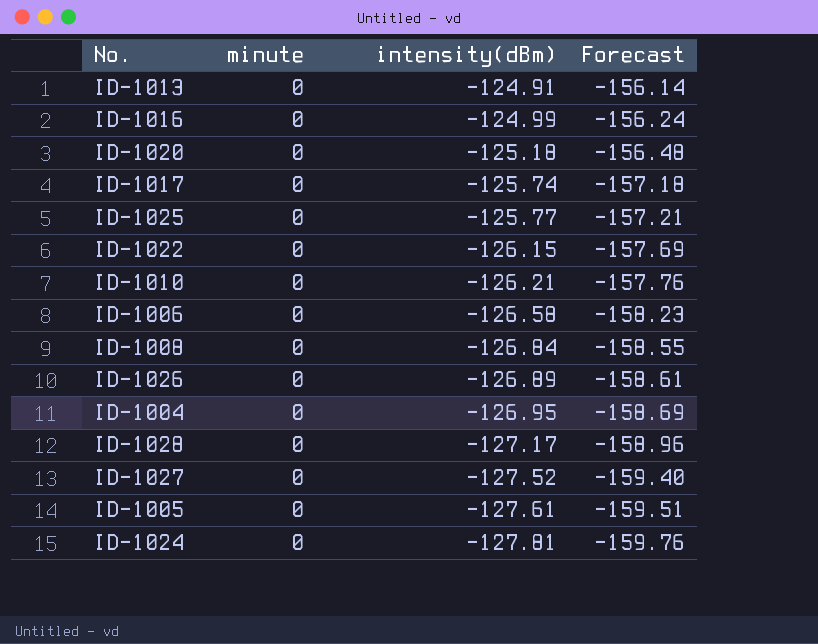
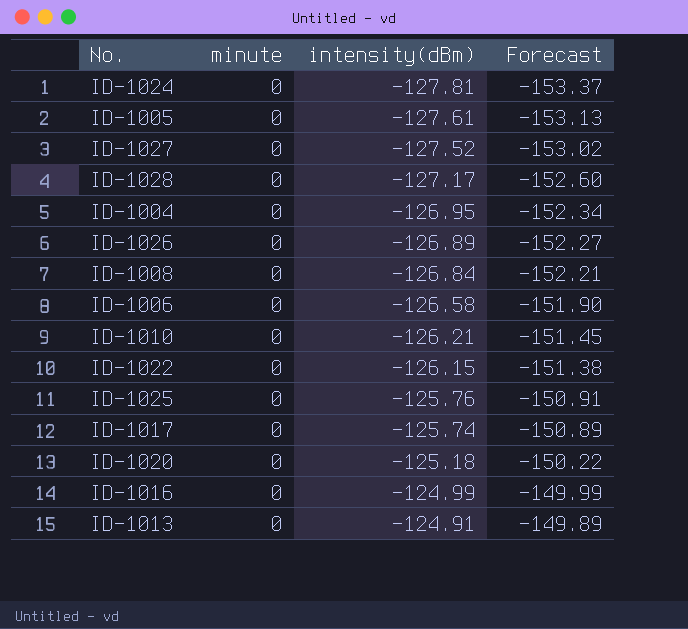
row order: intensity(dBm) descending -> intensity(dBm) ascending
column Forecast | formula: [intensity(dBm)] * 1.25 -> [intensity(dBm)] * 1.2
ID-1025 | intensity(dBm): -125.77 -> -125.76

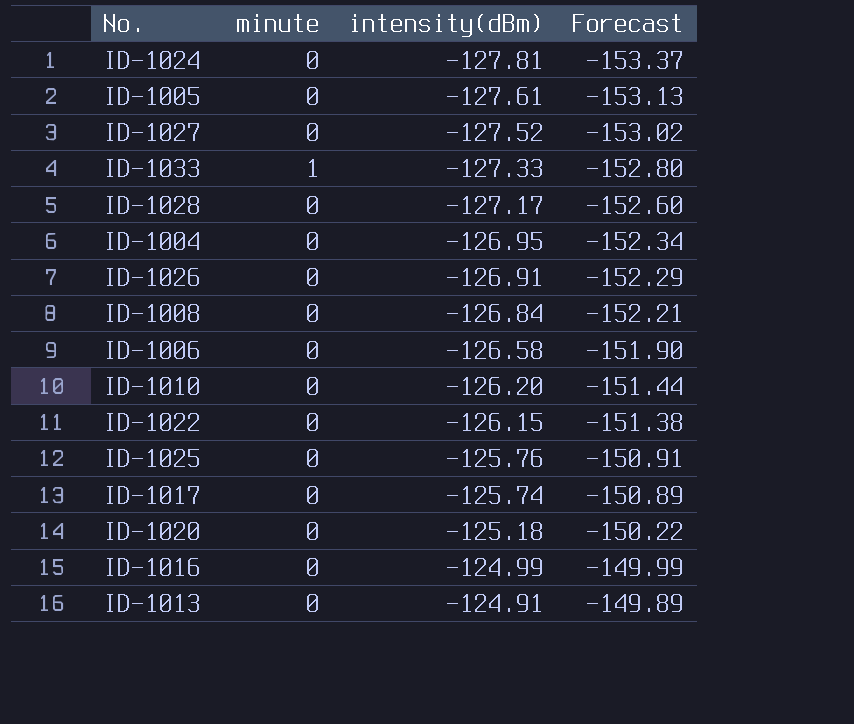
row ID-1033: none -> 1 | -127.33 | -152.80
ID-1026 | intensity(dBm): -126.89 -> -126.91
ID-1026 | Forecast: -152.27 -> -152.29
ID-1010 | intensity(dBm): -126.21 -> -126.20
ID-1010 | Forecast: -151.45 -> -151.44

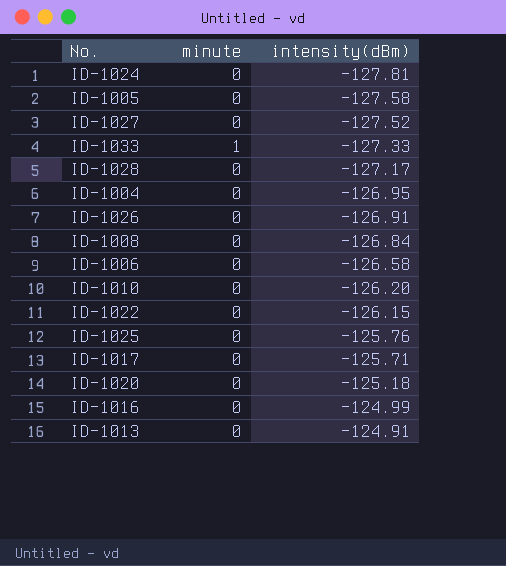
column Forecast | formula: [intensity(dBm)] * 1.2 -> none
ID-1005 | intensity(dBm): -127.61 -> -127.58
ID-1017 | intensity(dBm): -125.74 -> -125.71

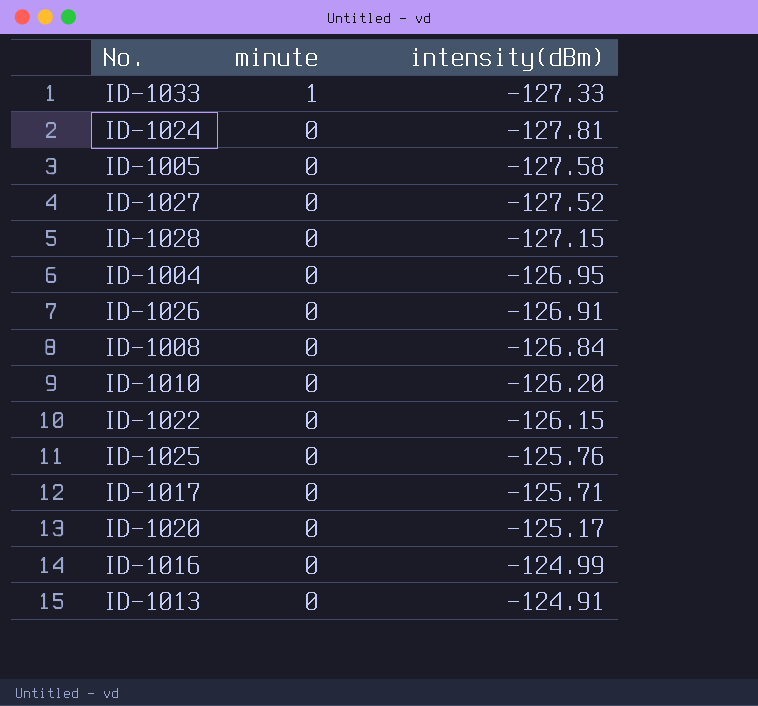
row order: intensity(dBm) ascending -> minute descending
row ID-1006: 0 | -126.58 -> none
ID-1028 | intensity(dBm): -127.17 -> -127.15
ID-1020 | intensity(dBm): -125.18 -> -125.17

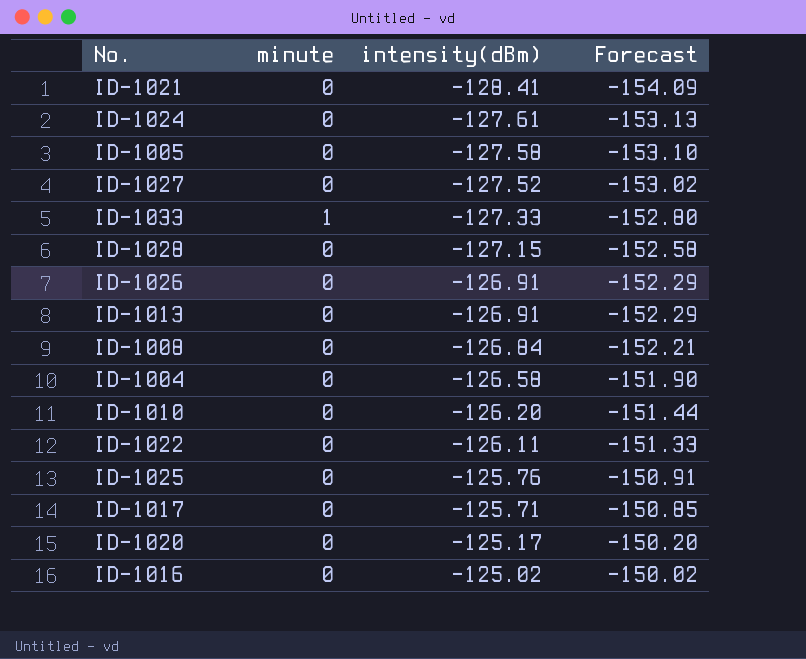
row order: minute descending -> intensity(dBm) ascending
column Forecast | formula: none -> [intensity(dBm)] * 1.2
row ID-1021: none -> 0 | -128.41 | -154.09
ID-1024 | intensity(dBm): -127.81 -> -127.61
ID-1013 | intensity(dBm): -124.91 -> -126.91
ID-1004 | intensity(dBm): -126.95 -> -126.58
ID-1022 | intensity(dBm): -126.15 -> -126.11
ID-1016 | intensity(dBm): -124.99 -> -125.02

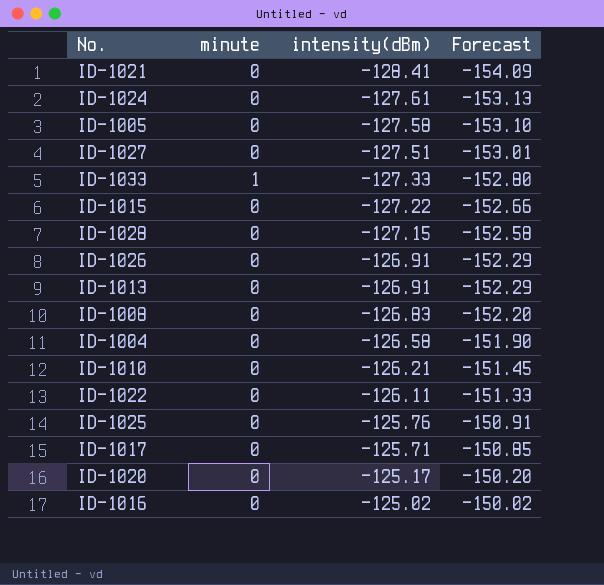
ID-1027 | intensity(dBm): -127.52 -> -127.51
ID-1027 | Forecast: -153.02 -> -153.01
row ID-1015: none -> 0 | -127.22 | -152.66
ID-1008 | intensity(dBm): -126.84 -> -126.83
ID-1008 | Forecast: -152.21 -> -152.20
ID-1010 | intensity(dBm): -126.20 -> -126.21
ID-1010 | Forecast: -151.44 -> -151.45

